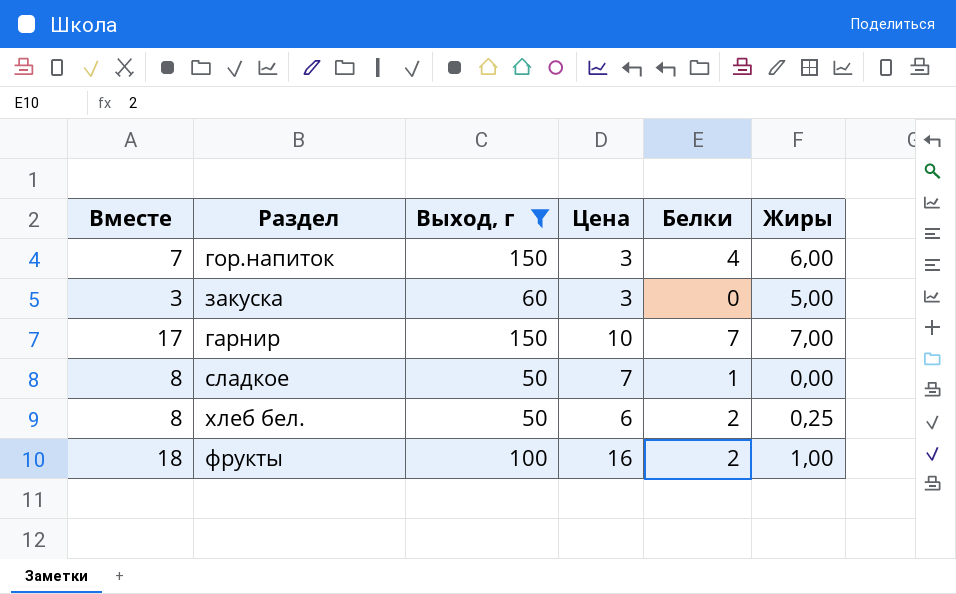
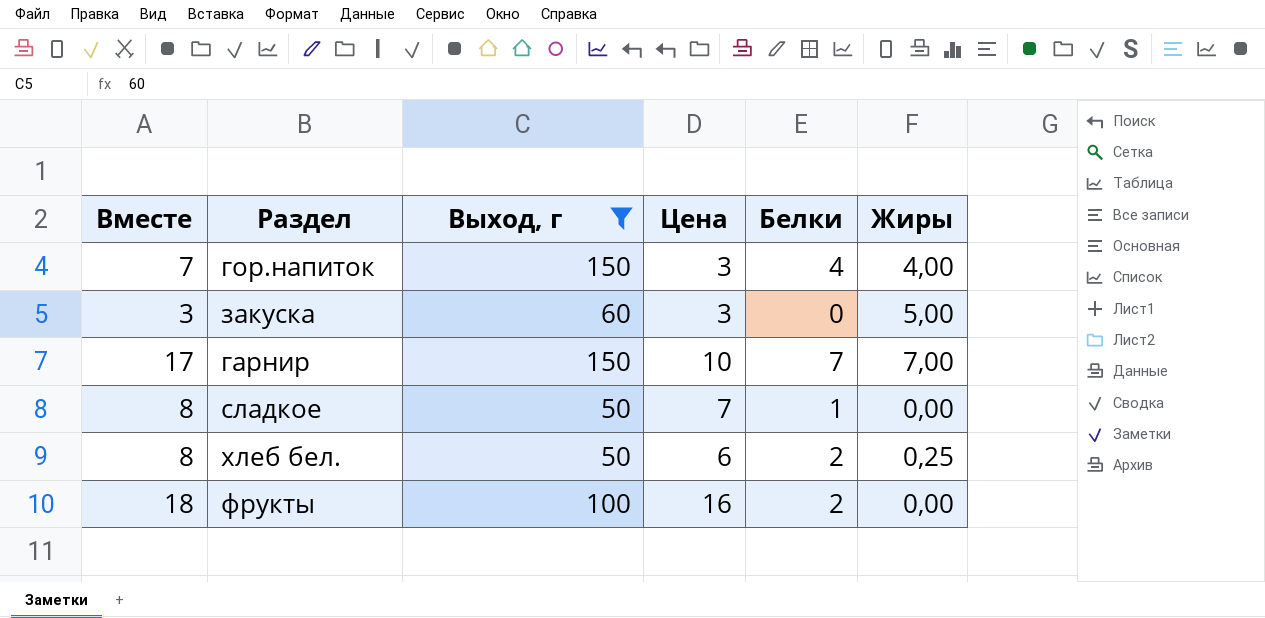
гор.напиток | Жиры: 6,00 -> 4,00
фрукты | Жиры: 1,00 -> 0,00

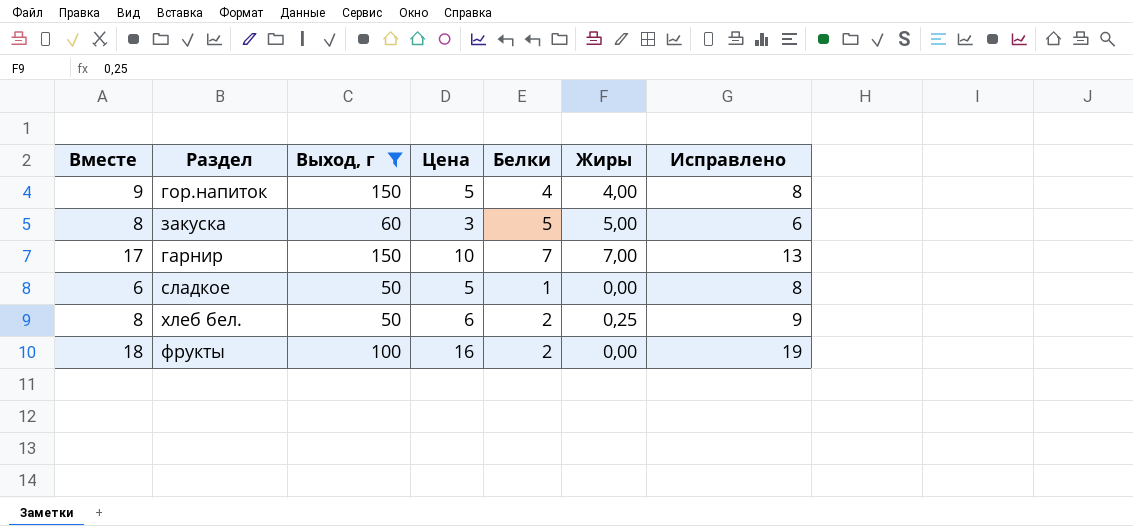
column Исправлено | formula: none -> [Цена] + 3
гор.напиток | Вместе: 7 -> 9
гор.напиток | Цена: 3 -> 5
закуска | Вместе: 3 -> 8
закуска | Белки: 0 -> 5
сладкое | Вместе: 8 -> 6
сладкое | Цена: 7 -> 5

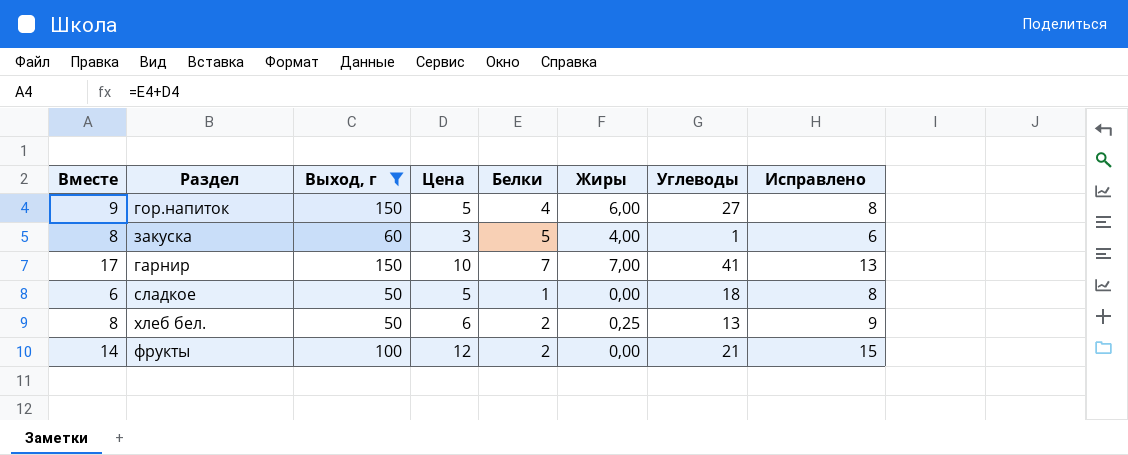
column Углеводы | position: none -> 7
гор.напиток | Жиры: 4,00 -> 6,00
закуска | Жиры: 5,00 -> 4,00
фрукты | Вместе: 18 -> 14
фрукты | Цена: 16 -> 12
фрукты | Исправлено: 19 -> 15

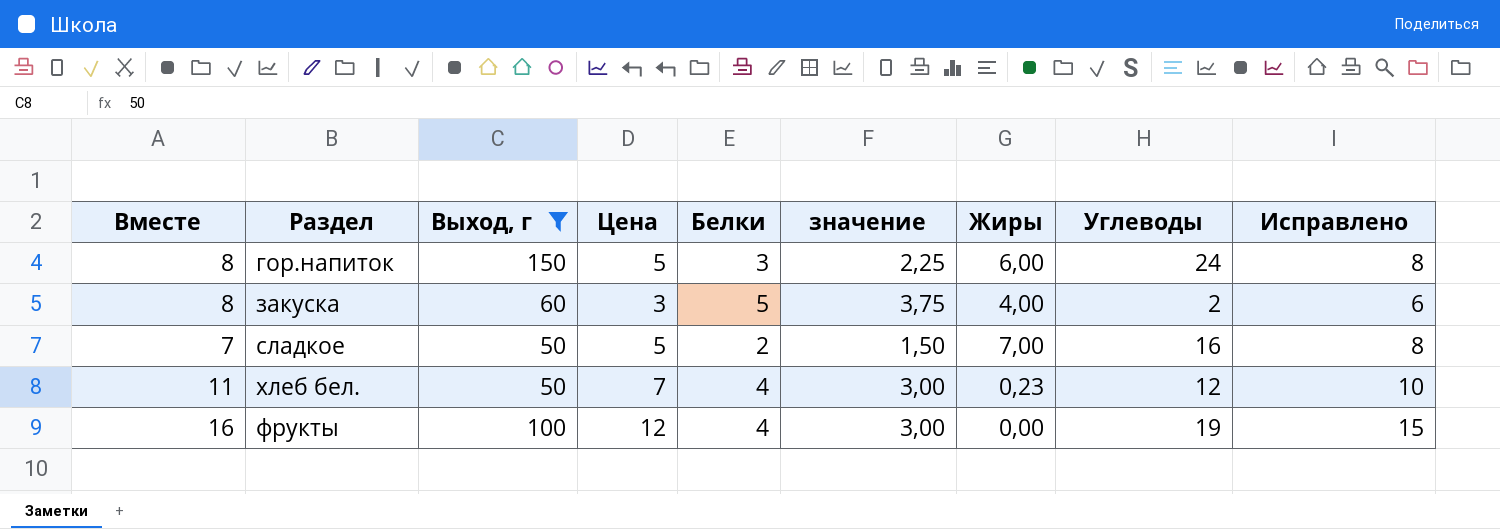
column значение | formula: none -> [Белки] * 0,75
row гарнир: 17 | 150 | 10 | 7 | 7,00 | 41 | 13 -> none
гор.напиток | Вместе: 9 -> 8
гор.напиток | Белки: 4 -> 3
гор.напиток | Углеводы: 27 -> 24
закуска | Углеводы: 1 -> 2
сладкое | Вместе: 6 -> 7
сладкое | Белки: 1 -> 2
сладкое | Жиры: 0,00 -> 7,00
сладкое | Углеводы: 18 -> 16
хлеб бел. | Вместе: 8 -> 11
хлеб бел. | Цена: 6 -> 7
хлеб бел. | Белки: 2 -> 4
хлеб бел. | Жиры: 0,25 -> 0,23
хлеб бел. | Углеводы: 13 -> 12
хлеб бел. | Исправлено: 9 -> 10
фрукты | Вместе: 14 -> 16
фрукты | Белки: 2 -> 4
фрукты | Углеводы: 21 -> 19

